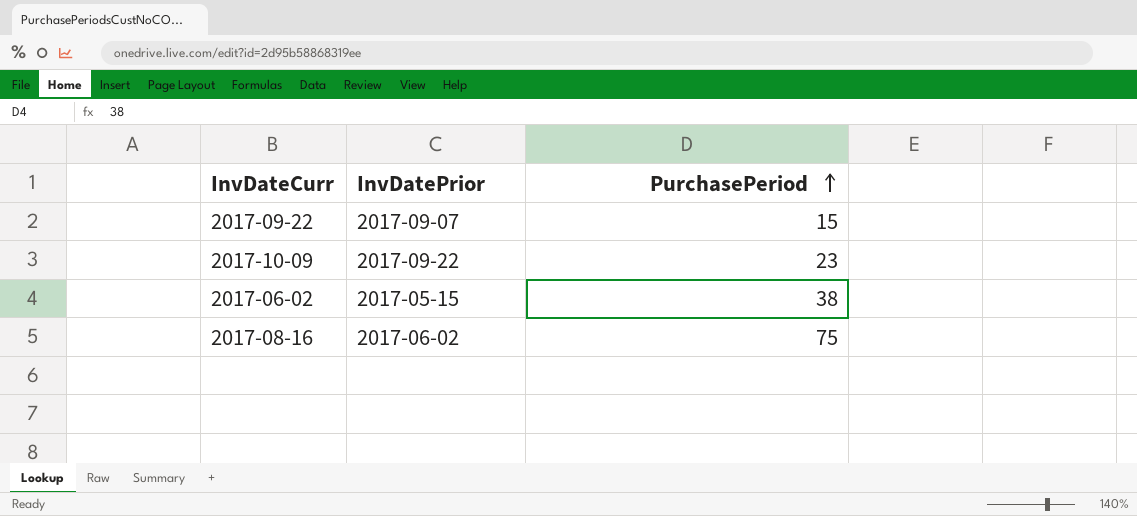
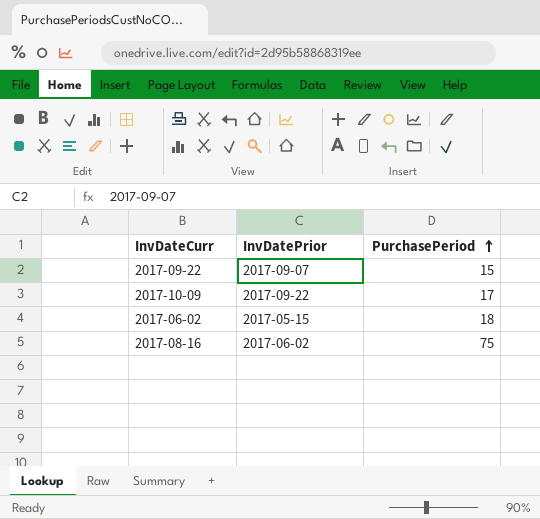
2017-10-09 | PurchasePeriod: 23 -> 17
2017-06-02 | PurchasePeriod: 38 -> 18

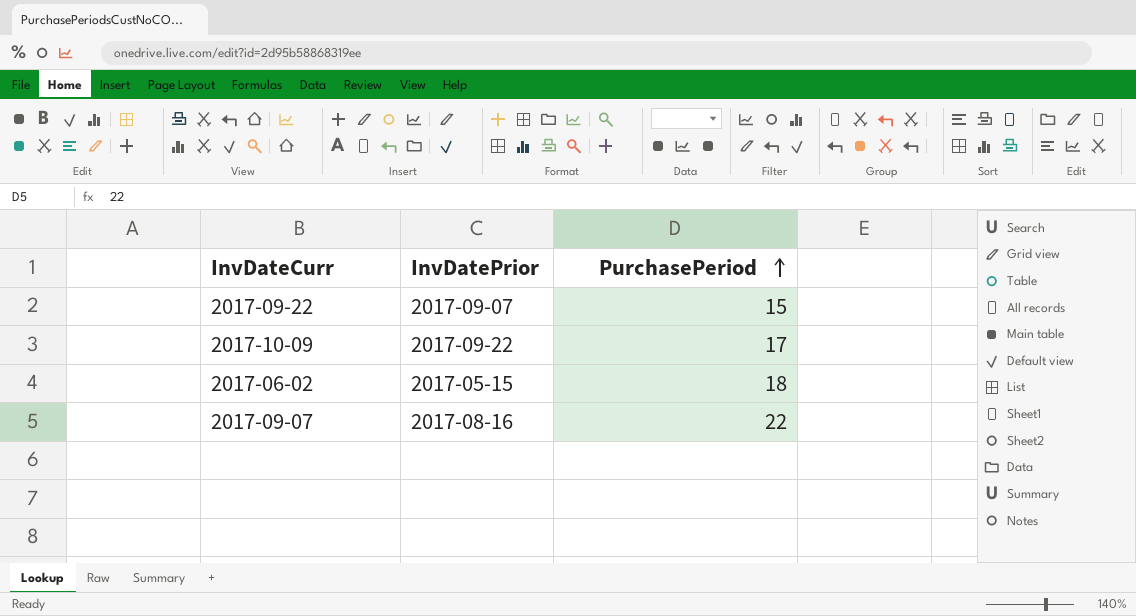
row 2017-08-16: 2017-06-02 | 75 -> none
row 2017-09-07: none -> 2017-08-16 | 22

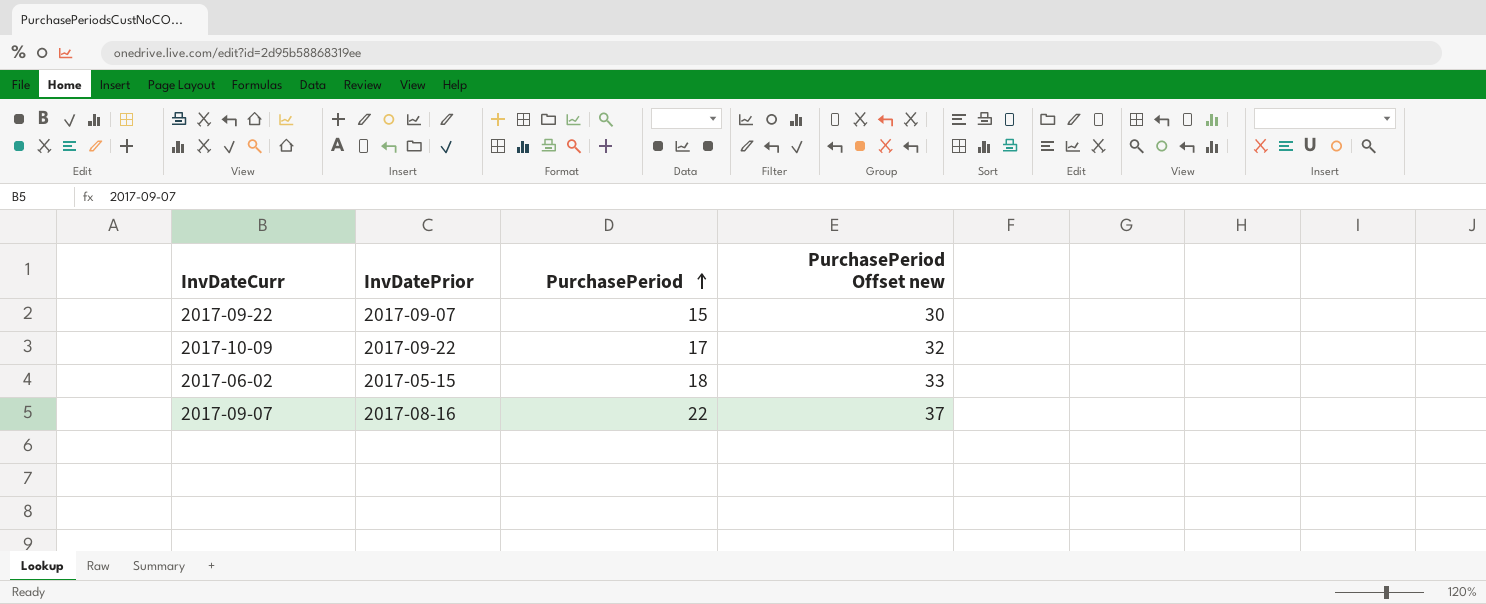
column PurchasePeriod Offset new | formula: none -> [PurchasePeriod] + 15

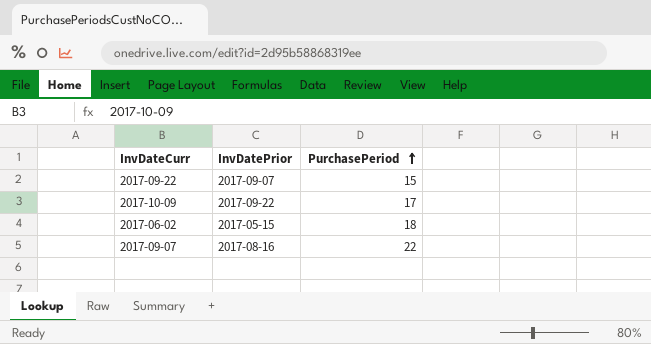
column PurchasePeriod Offset new | formula: [PurchasePeriod] + 15 -> none

